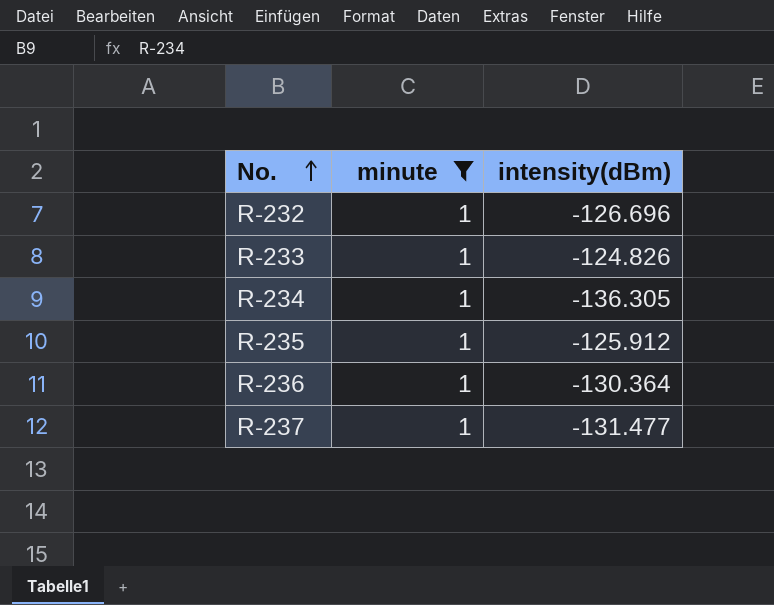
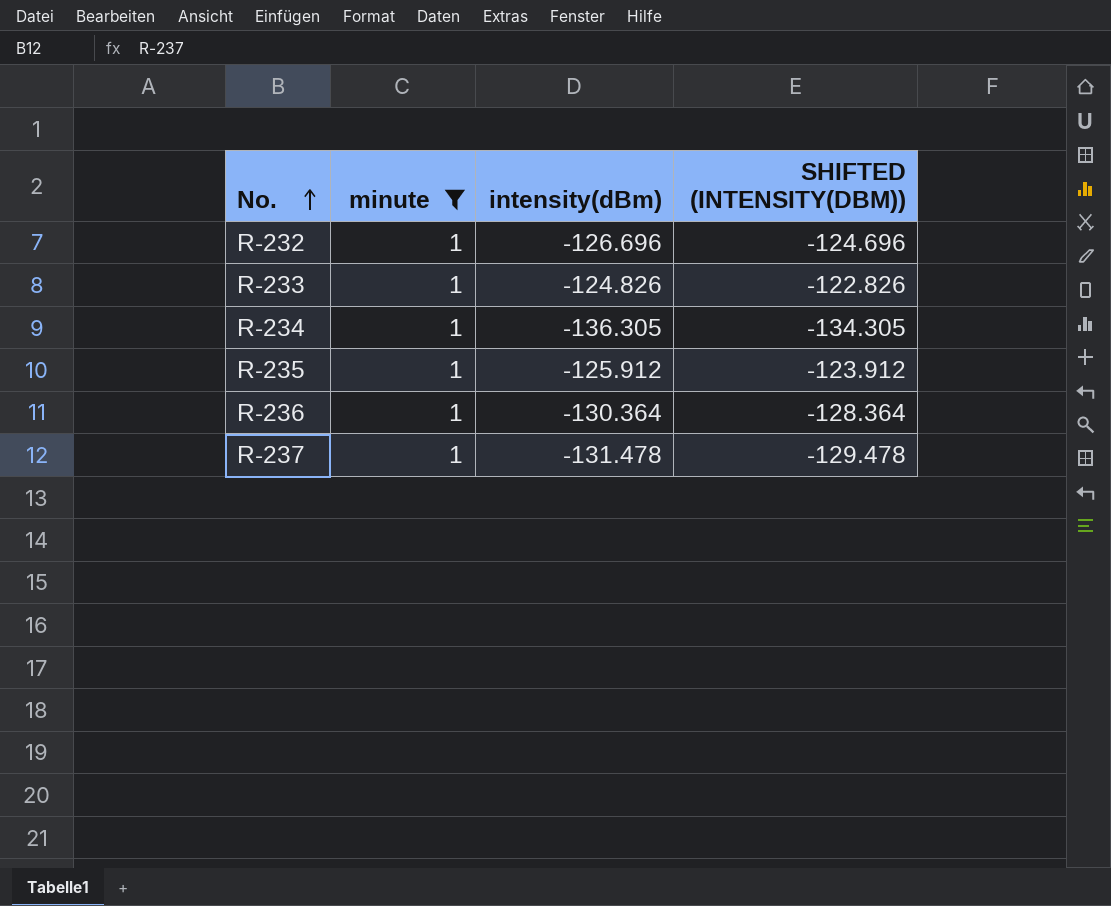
column SHIFTED (INTENSITY(DBM)) | formula: none -> [intensity(dBm)] + 2
R-237 | intensity(dBm): -131.477 -> -131.478

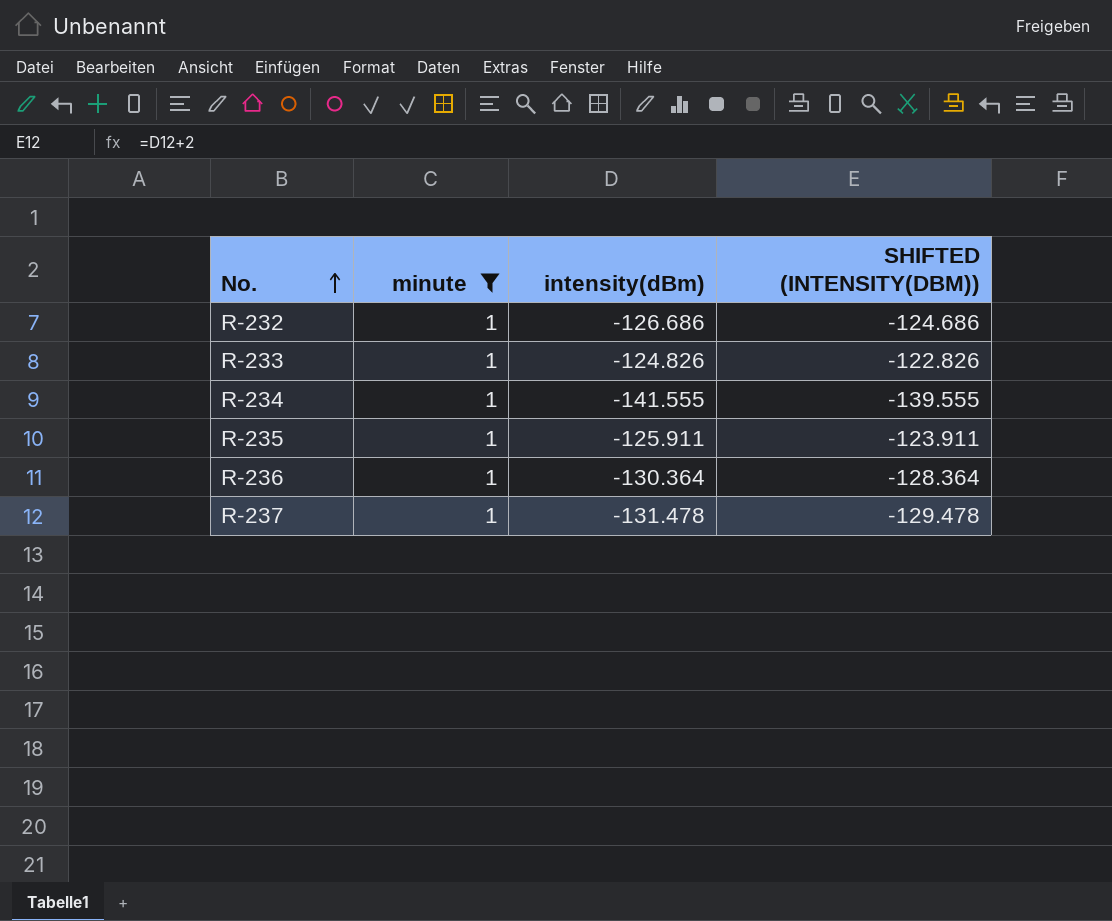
R-232 | intensity(dBm): -126.696 -> -126.686
R-232 | SHIFTED (INTENSITY(DBM)): -124.696 -> -124.686
R-234 | intensity(dBm): -136.305 -> -141.555
R-234 | SHIFTED (INTENSITY(DBM)): -134.305 -> -139.555
R-235 | intensity(dBm): -125.912 -> -125.911
R-235 | SHIFTED (INTENSITY(DBM)): -123.912 -> -123.911

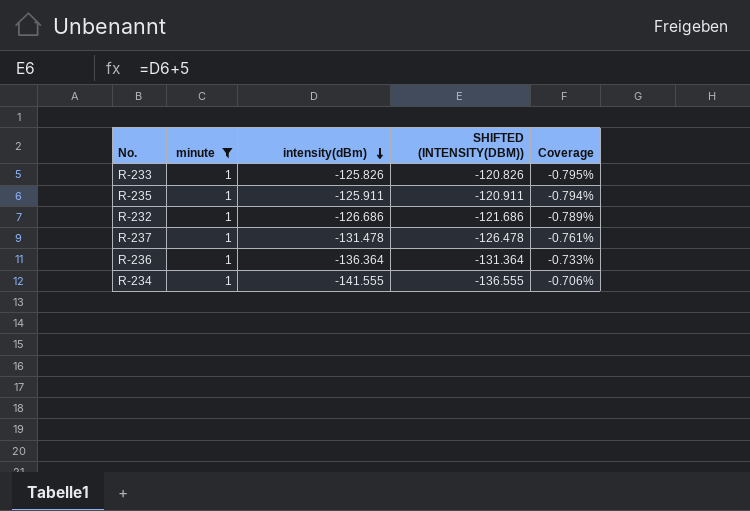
row order: No. ascending -> intensity(dBm) descending
column SHIFTED (INTENSITY(DBM)) | formula: [intensity(dBm)] + 2 -> [intensity(dBm)] + 5
column Coverage | formula: none -> [minute] / [intensity(dBm)]
R-233 | intensity(dBm): -124.826 -> -125.826
R-236 | intensity(dBm): -130.364 -> -136.364

